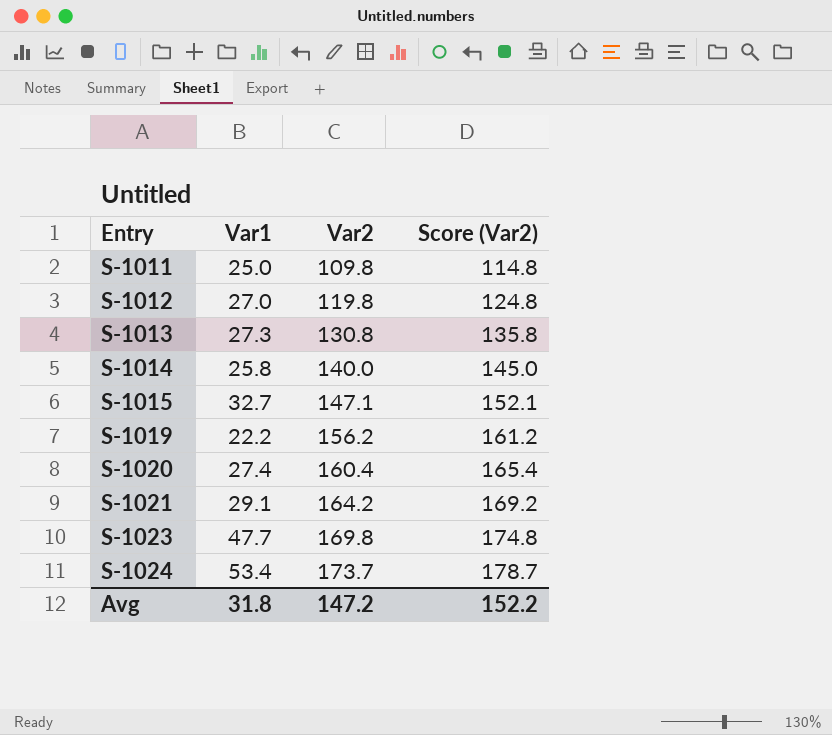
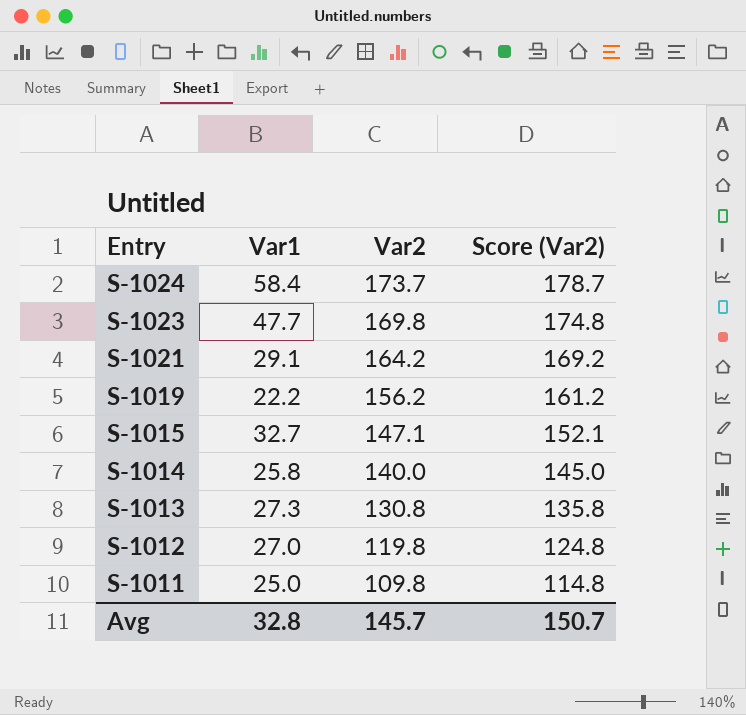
row order: Entry ascending -> Entry descending
row S-1020: 27.4 | 160.4 | 165.4 -> none
S-1024 | Var1: 53.4 -> 58.4
Avg | Var1: 31.8 -> 32.8
Avg | Var2: 147.2 -> 145.7
Avg | Score (Var2): 152.2 -> 150.7

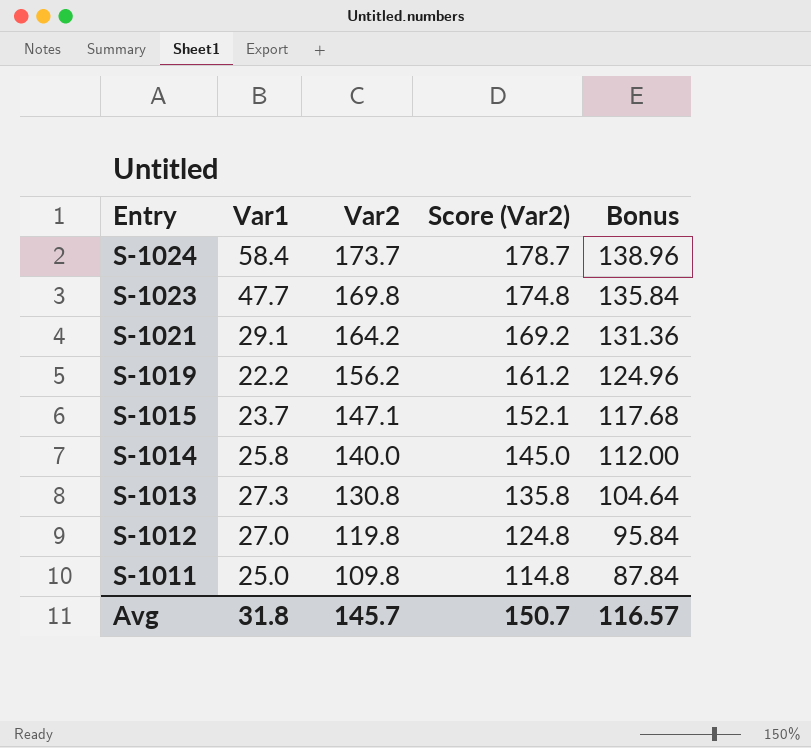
column Bonus | formula: none -> [Var2] * 0.8
S-1015 | Var1: 32.7 -> 23.7
Avg | Var1: 32.8 -> 31.8

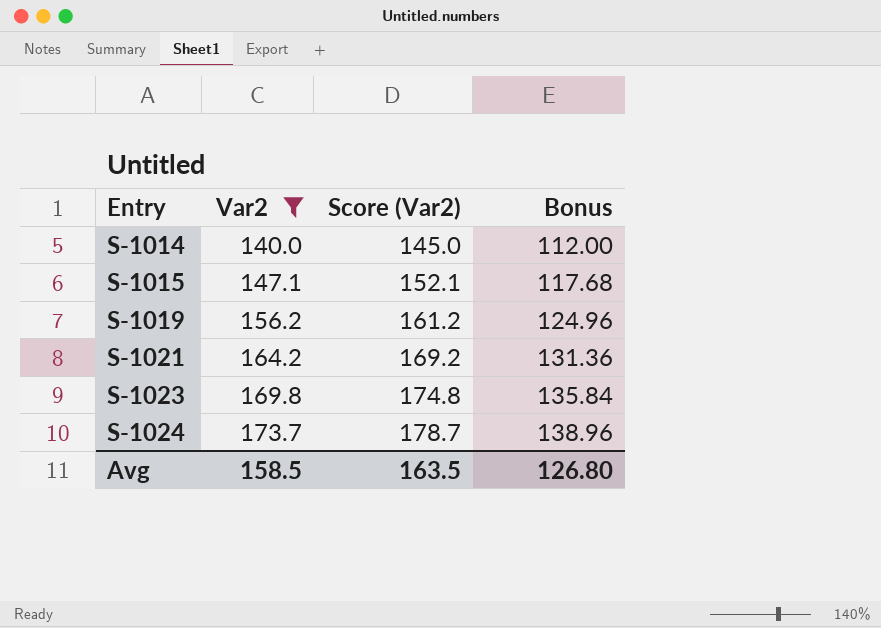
filter: none -> Var2 >= 140.0
row order: Entry descending -> Entry ascending
column Var1 | position: 2 -> none
Avg | Var2: 145.7 -> 158.5
Avg | Score (Var2): 150.7 -> 163.5
Avg | Bonus: 116.57 -> 126.80

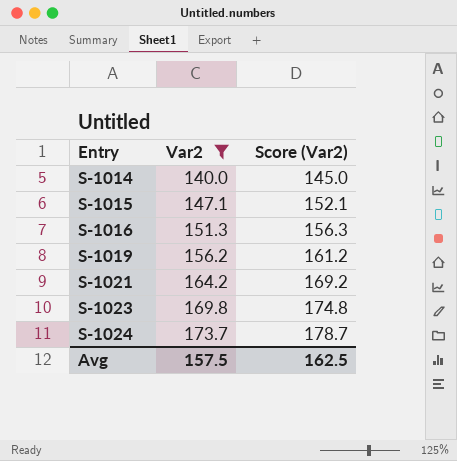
column Bonus | formula: [Var2] * 0.8 -> none
row S-1016: none -> 151.3 | 156.3
Avg | Var2: 158.5 -> 157.5
Avg | Score (Var2): 163.5 -> 162.5

